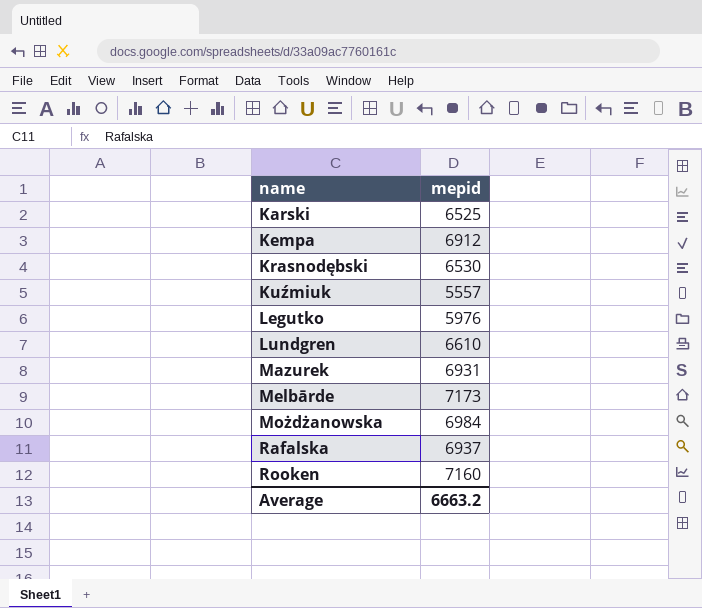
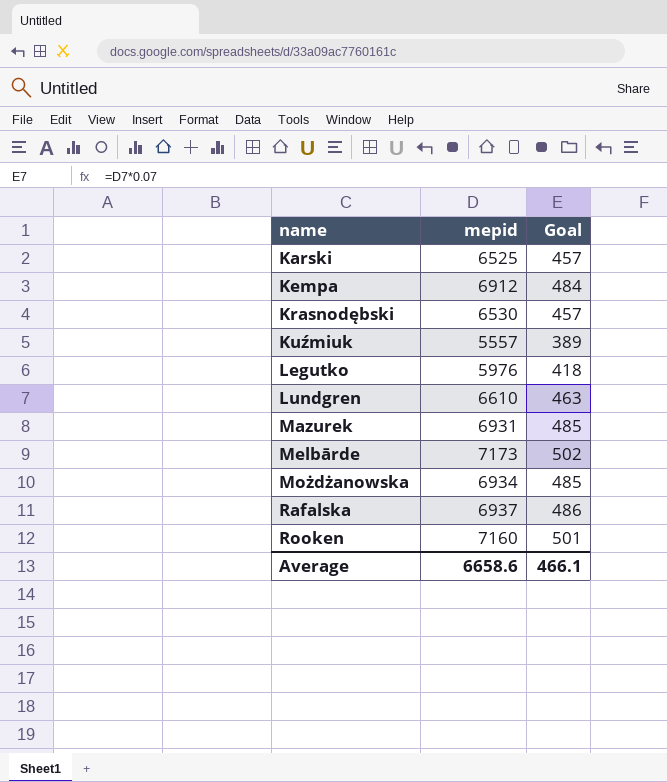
column Goal | formula: none -> [mepid] * 0.07
Możdżanowska | mepid: 6984 -> 6934
Average | mepid: 6663.2 -> 6658.6

